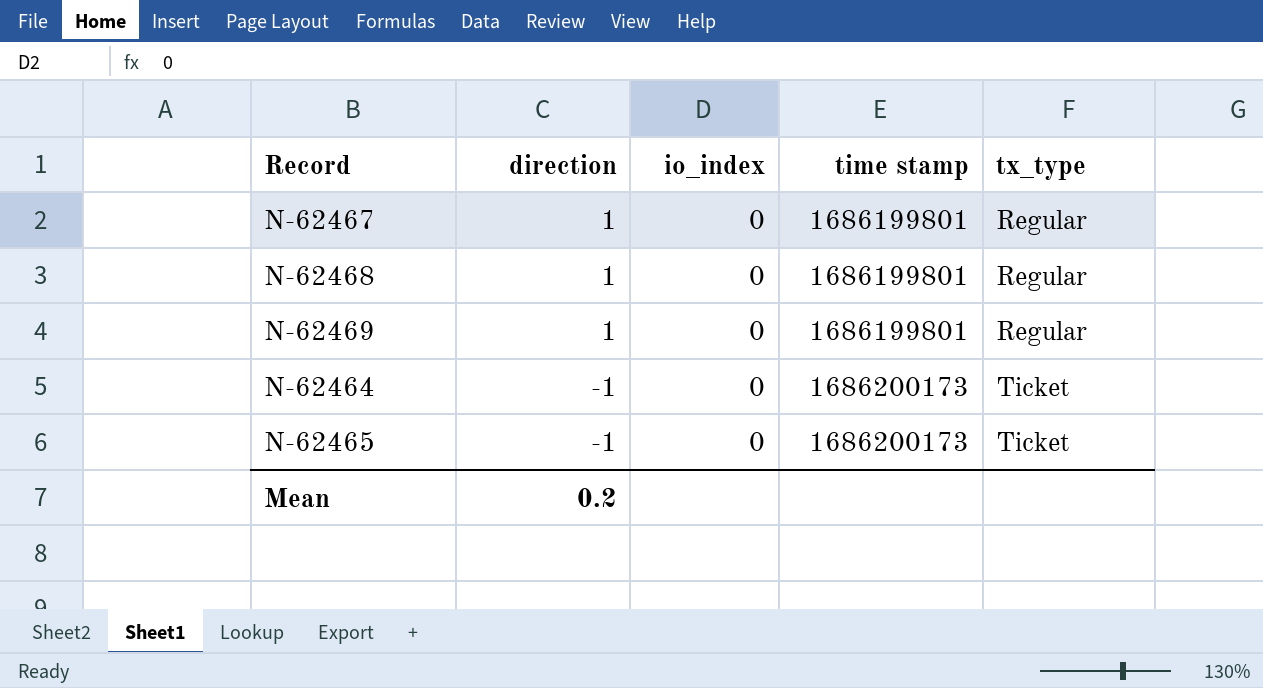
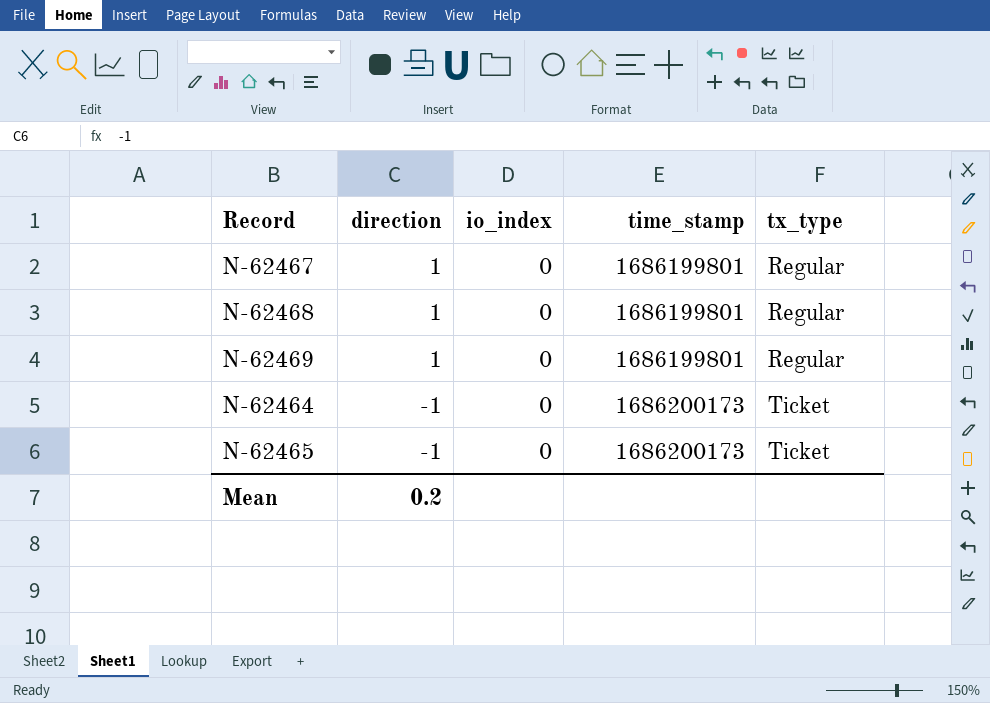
column name: time stamp -> time_stamp

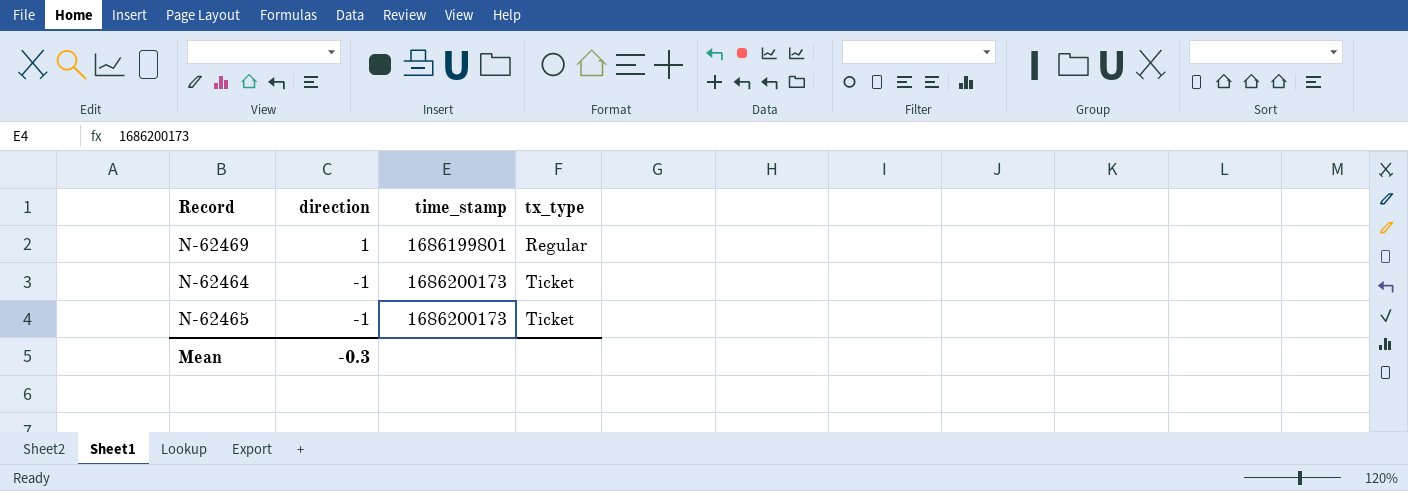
column io_index | position: 3 -> none
row N-62467: 1 | 0 | 1686199801 | Regular -> none
row N-62468: 1 | 0 | 1686199801 | Regular -> none
Mean | direction: 0.2 -> -0.3

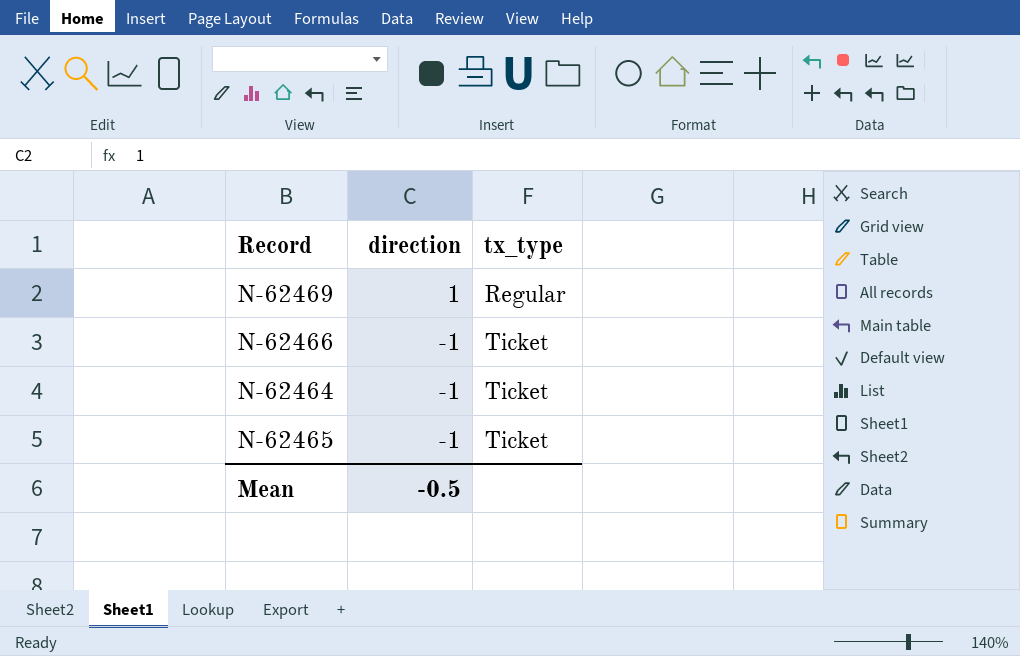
column time_stamp | position: 3 -> none
row N-62466: none -> -1 | Ticket
Mean | direction: -0.3 -> -0.5

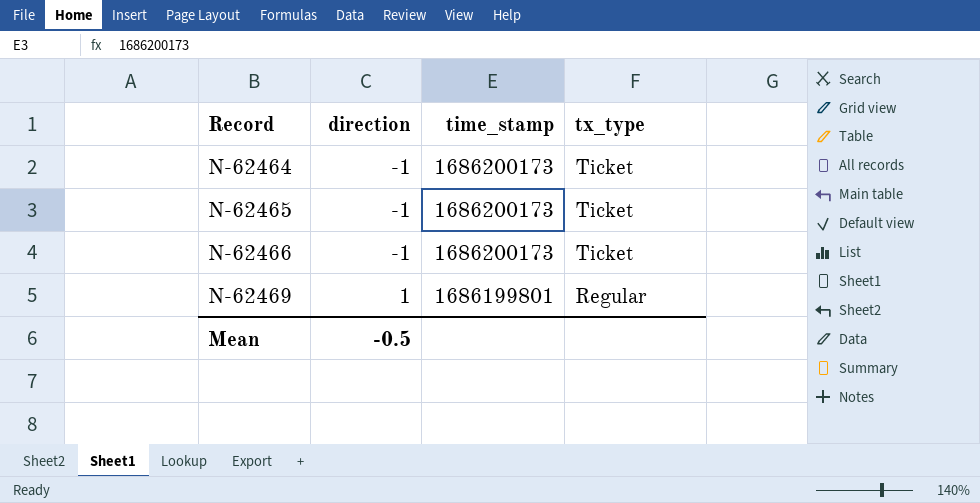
row order: direction descending -> Record ascending
column time_stamp | position: none -> 3

